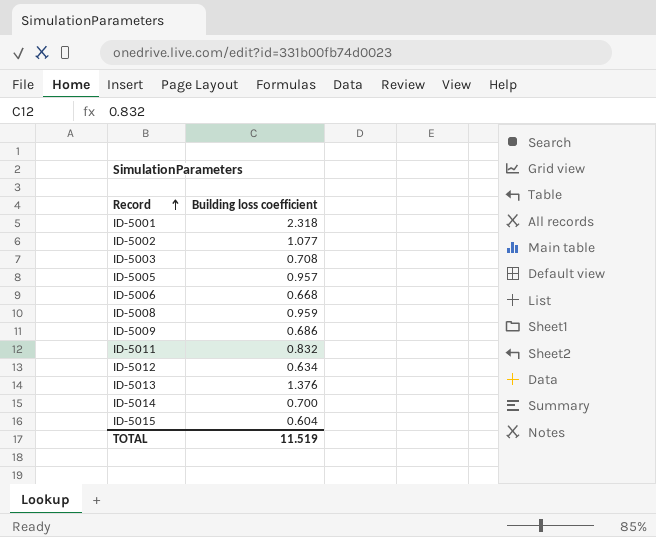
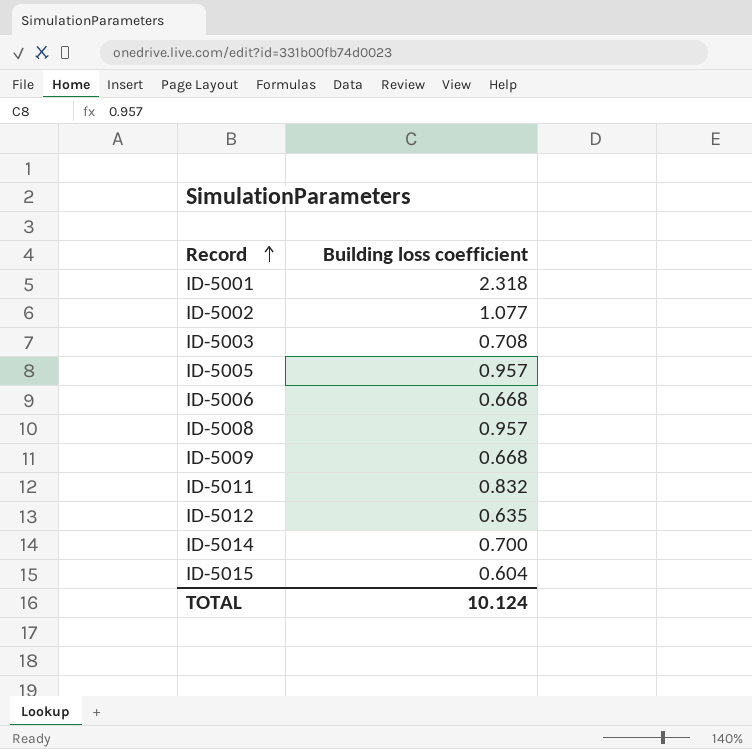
row ID-5013: 1.376 -> none
ID-5008 | Building loss coefficient: 0.959 -> 0.957
ID-5009 | Building loss coefficient: 0.686 -> 0.668
ID-5012 | Building loss coefficient: 0.634 -> 0.635
TOTAL | Building loss coefficient: 11.519 -> 10.124

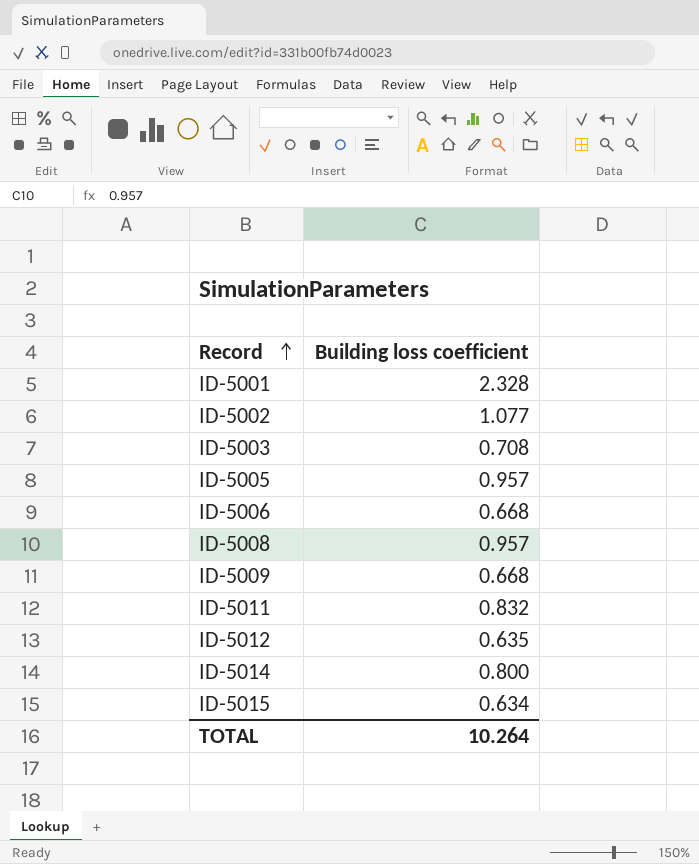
ID-5001 | Building loss coefficient: 2.318 -> 2.328
ID-5014 | Building loss coefficient: 0.700 -> 0.800
ID-5015 | Building loss coefficient: 0.604 -> 0.634
TOTAL | Building loss coefficient: 10.124 -> 10.264

